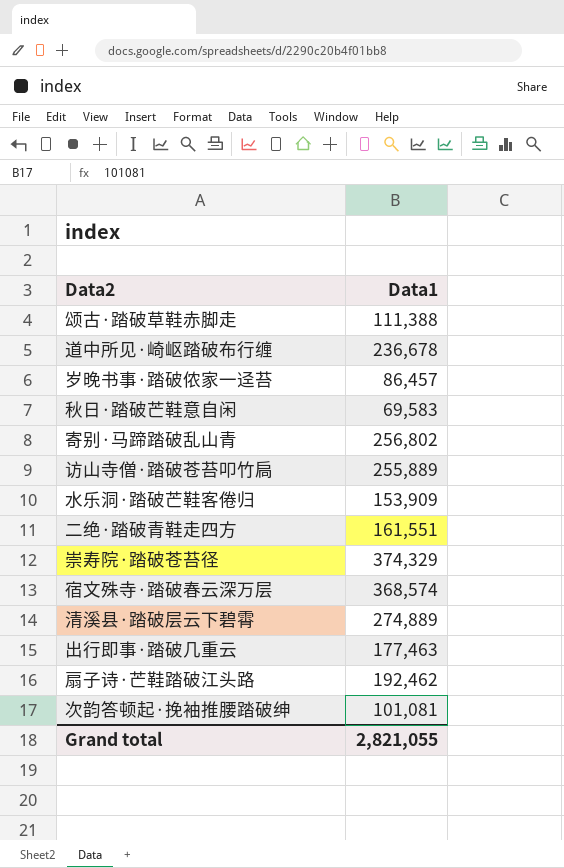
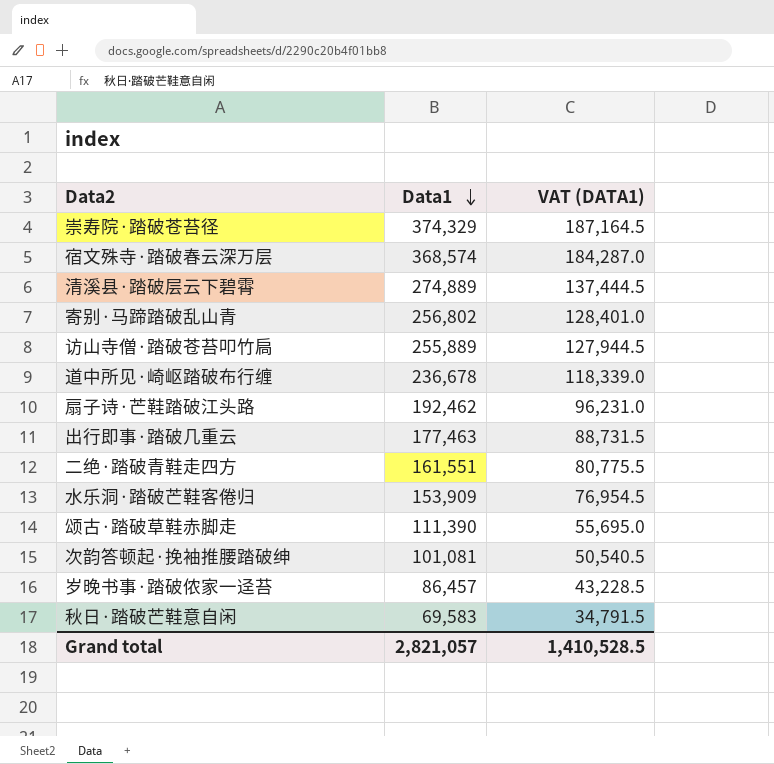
row order: none -> Data1 descending
column VAT (DATA1) | formula: none -> [Data1] * 0.5
颂古·踏破草鞋赤脚走 | Data1: 111,388 -> 111,390
Grand total | Data1: 2,821,055 -> 2,821,057

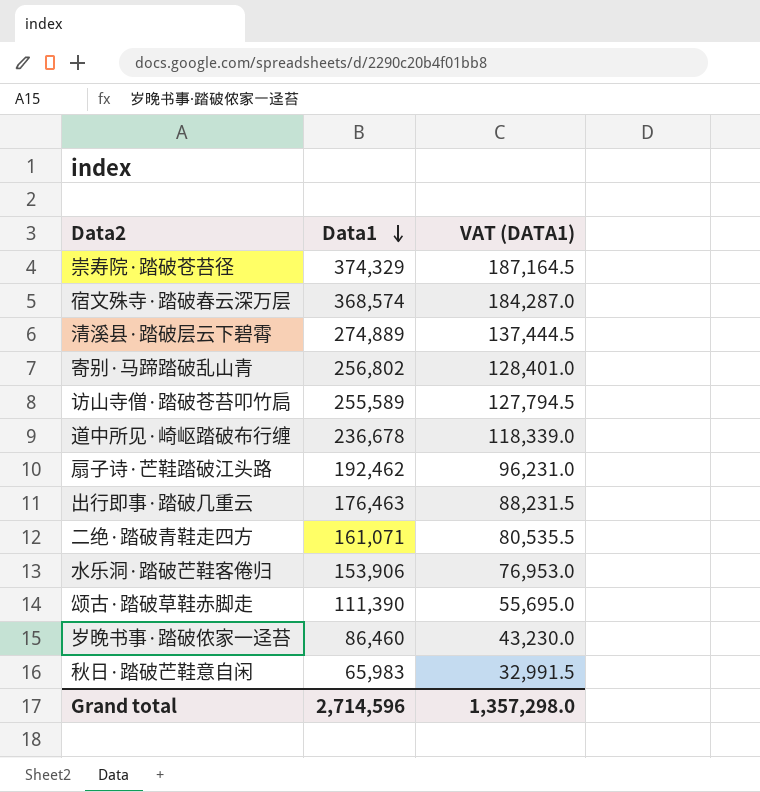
row 次韵答顿起·挽袖推腰踏破绅: 101,081 | 50,540.5 -> none
访山寺僧·踏破苍苔叩竹扃 | Data1: 255,889 -> 255,589
访山寺僧·踏破苍苔叩竹扃 | VAT (DATA1): 127,944.5 -> 127,794.5
出行即事·踏破几重云 | Data1: 177,463 -> 176,463
出行即事·踏破几重云 | VAT (DATA1): 88,731.5 -> 88,231.5
二绝·踏破青鞋走四方 | Data1: 161,551 -> 161,071
二绝·踏破青鞋走四方 | VAT (DATA1): 80,775.5 -> 80,535.5
水乐洞·踏破芒鞋客倦归 | Data1: 153,909 -> 153,906
水乐洞·踏破芒鞋客倦归 | VAT (DATA1): 76,954.5 -> 76,953.0
岁晚书事·踏破侬家一迳苔 | Data1: 86,457 -> 86,460
岁晚书事·踏破侬家一迳苔 | VAT (DATA1): 43,228.5 -> 43,230.0
秋日·踏破芒鞋意自闲 | Data1: 69,583 -> 65,983
秋日·踏破芒鞋意自闲 | VAT (DATA1): 34,791.5 -> 32,991.5
Grand total | Data1: 2,821,057 -> 2,714,596
Grand total | VAT (DATA1): 1,410,528.5 -> 1,357,298.0

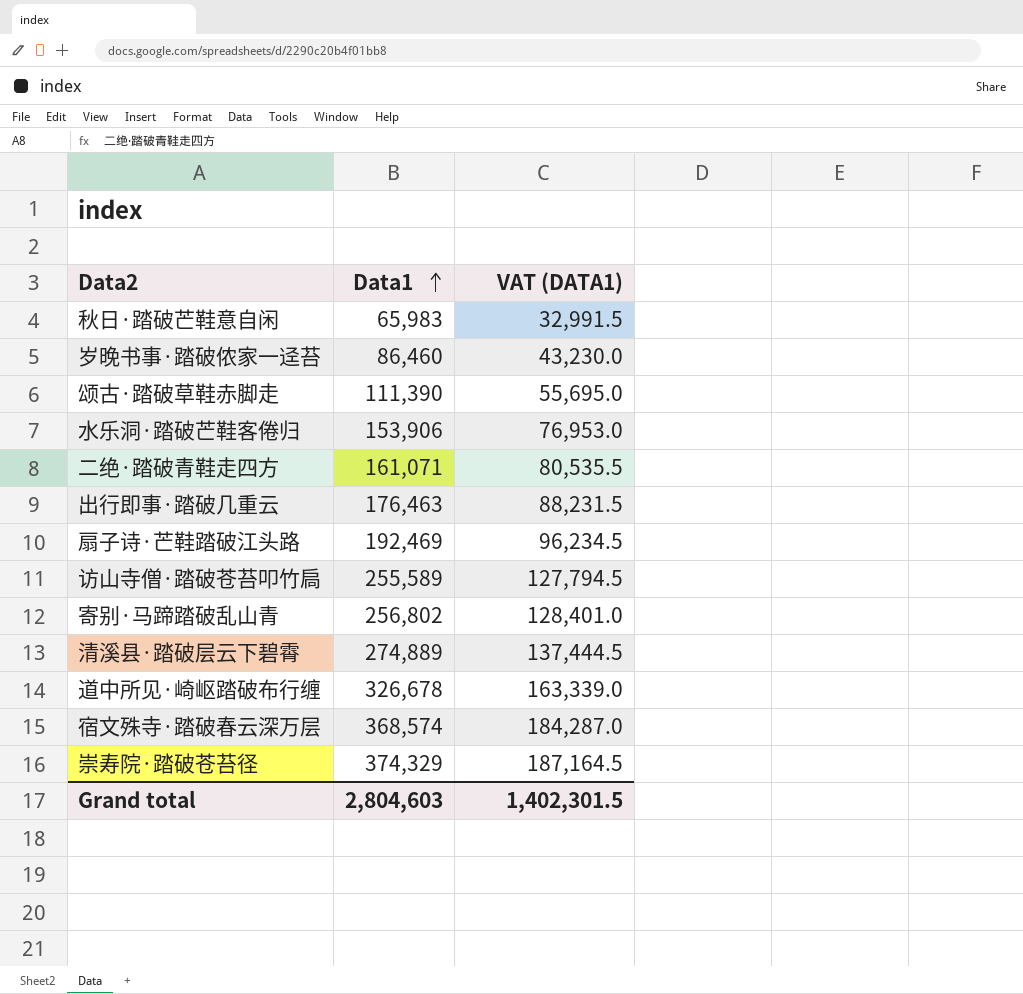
row order: Data1 descending -> Data1 ascending
扇子诗·芒鞋踏破江头路 | Data1: 192,462 -> 192,469
扇子诗·芒鞋踏破江头路 | VAT (DATA1): 96,231.0 -> 96,234.5
道中所见·崎岖踏破布行缠 | Data1: 236,678 -> 326,678
道中所见·崎岖踏破布行缠 | VAT (DATA1): 118,339.0 -> 163,339.0
Grand total | Data1: 2,714,596 -> 2,804,603
Grand total | VAT (DATA1): 1,357,298.0 -> 1,402,301.5

